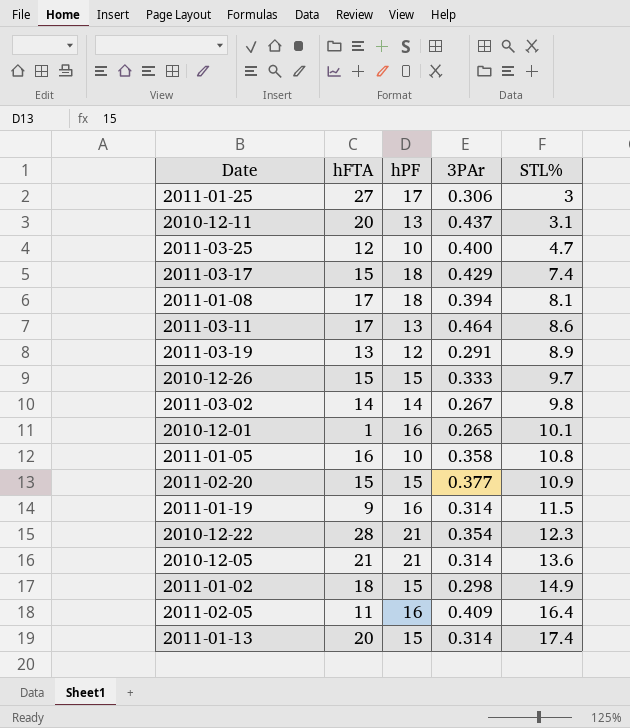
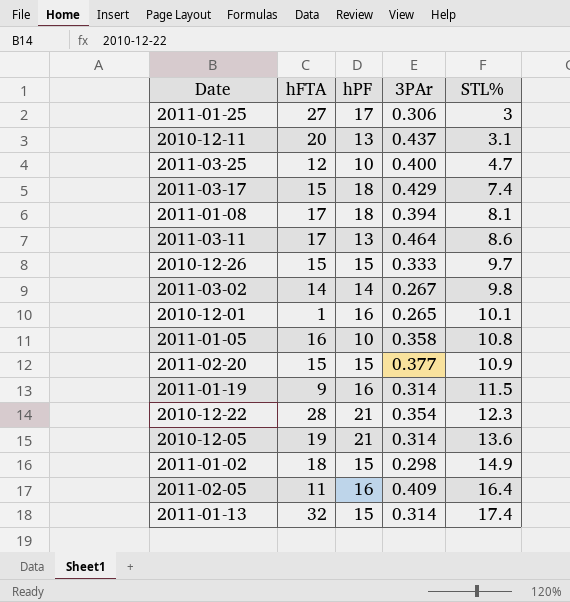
row 2011-03-19: 13 | 12 | 0.291 | 8.9 -> none
2010-12-05 | hFTA: 21 -> 19
2011-01-13 | hFTA: 20 -> 32

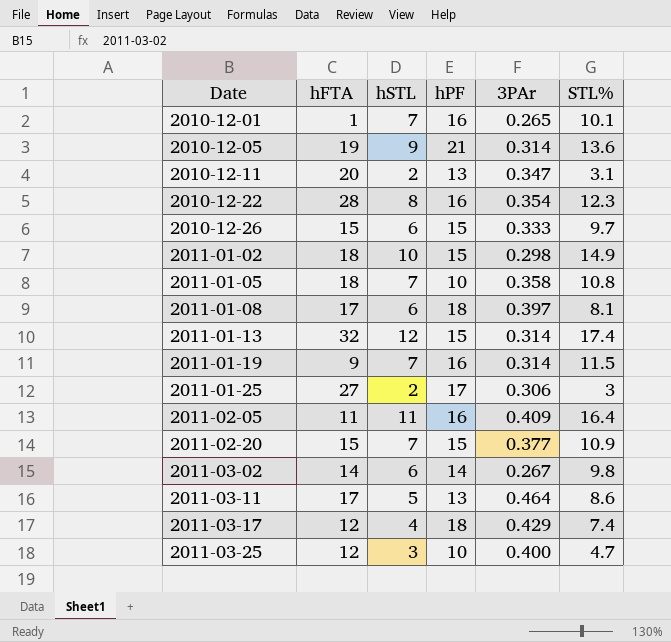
row order: STL% ascending -> Date ascending
column hSTL | position: none -> 3
2010-12-11 | 3PAr: 0.437 -> 0.347
2010-12-22 | hPF: 21 -> 16
2011-01-05 | hFTA: 16 -> 18
2011-01-08 | 3PAr: 0.394 -> 0.397
2011-03-17 | hFTA: 15 -> 12

